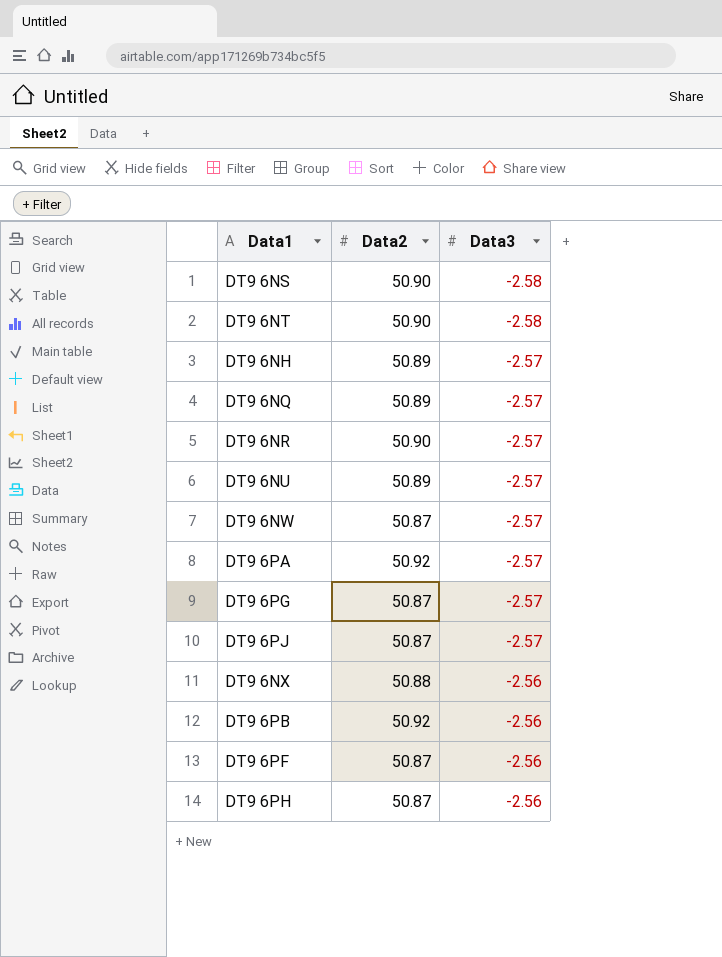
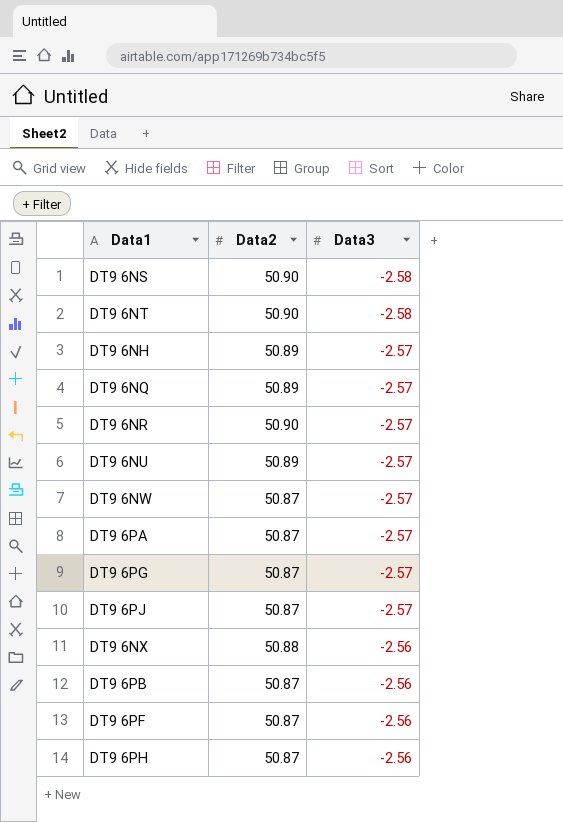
DT9 6PA | Data2: 50.92 -> 50.87
DT9 6PB | Data2: 50.92 -> 50.87

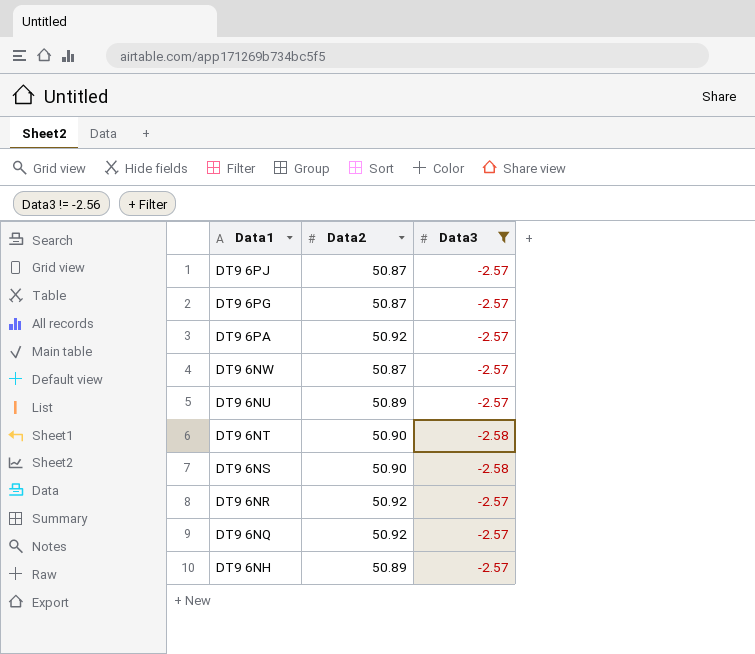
filter: none -> Data3 != -2.56
row order: Data3 ascending -> Data1 descending
DT9 6PA | Data2: 50.87 -> 50.92
DT9 6NR | Data2: 50.90 -> 50.92
DT9 6NQ | Data2: 50.89 -> 50.92

